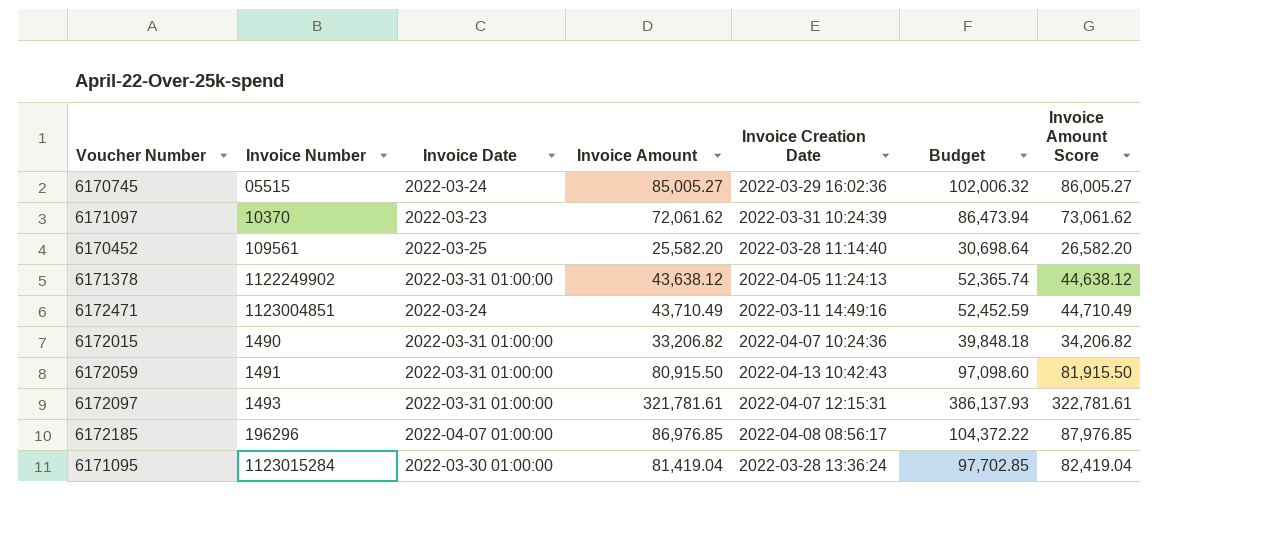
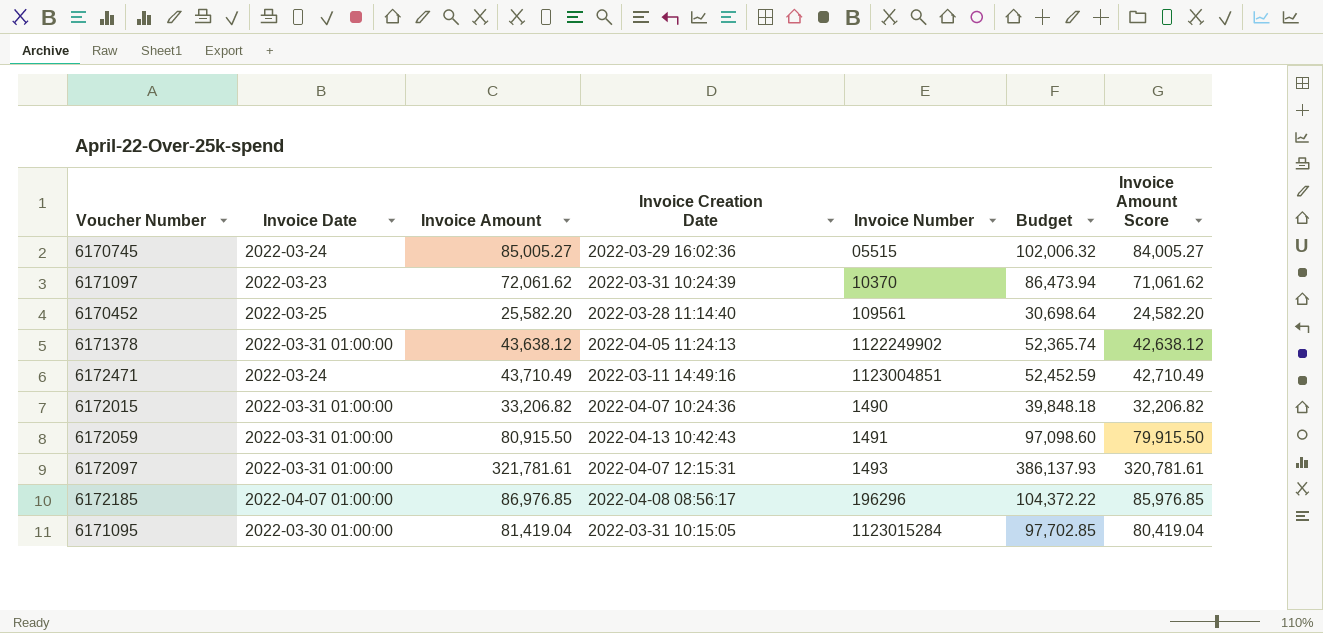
column Invoice Number | position: 2 -> 5
column Invoice Amount Score | formula: [Invoice Amount] + 1000 -> [Invoice Amount] - 1000
6171095 | Invoice Creation Date: 2022-03-28 13:36:24 -> 2022-03-31 10:15:05

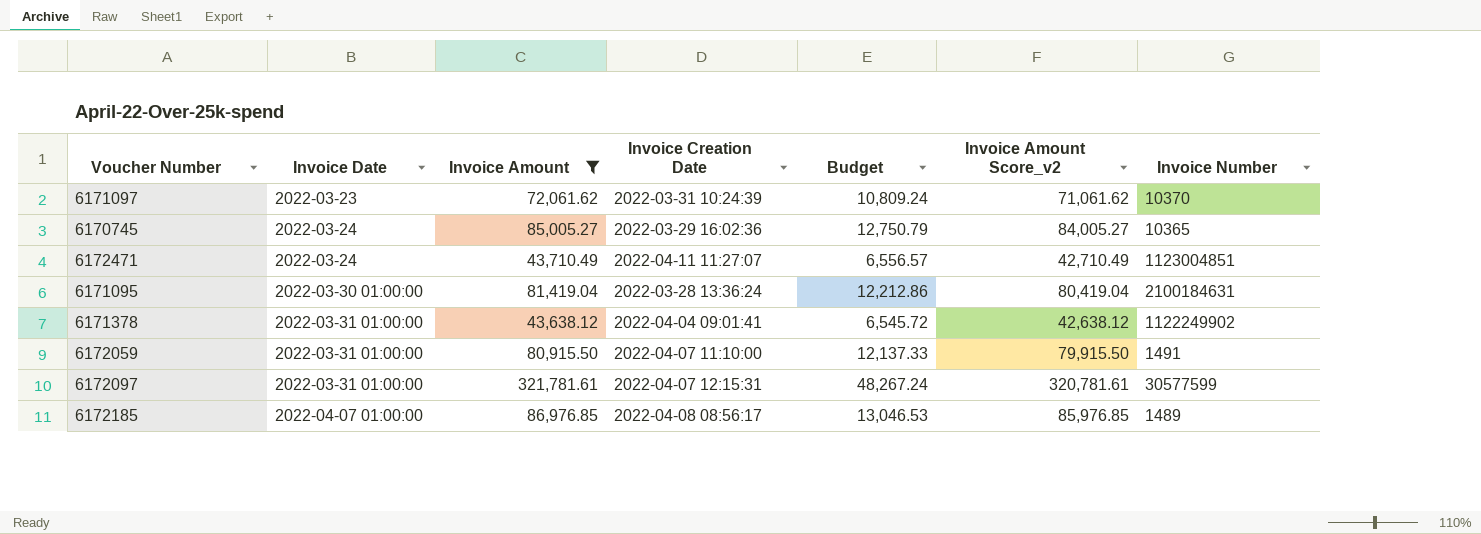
filter: none -> Invoice Amount >= 43,638.12
row order: none -> Invoice Date ascending
column Budget | formula: [Invoice Amount] * 1.2 -> [Invoice Amount] * 0.15
column name: Invoice Amount Score -> Invoice Amount Score_v2
column Invoice Number | position: 5 -> 7
6170745 | Invoice Number: 05515 -> 10365
6172471 | Invoice Creation Date: 2022-03-11 14:49:16 -> 2022-04-11 11:27:07
6171095 | Invoice Creation Date: 2022-03-31 10:15:05 -> 2022-03-28 13:36:24
6171095 | Invoice Number: 1123015284 -> 2100184631
6171378 | Invoice Creation Date: 2022-04-05 11:24:13 -> 2022-04-04 09:01:41
6172059 | Invoice Creation Date: 2022-04-13 10:42:43 -> 2022-04-07 11:10:00
6172097 | Invoice Number: 1493 -> 30577599
6172185 | Invoice Number: 196296 -> 1489

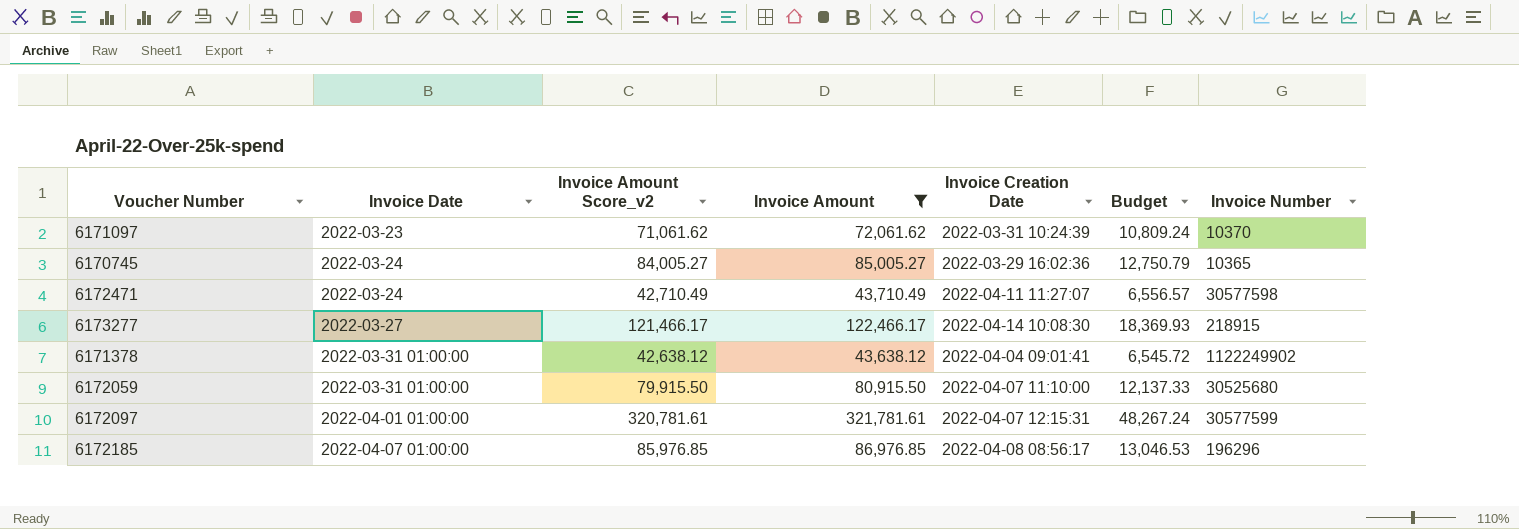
column Invoice Amount Score_v2 | position: 6 -> 3
row 6171095: 2022-03-30 01:00:00 | 81,419.04 | 2022-03-28 13:36:24 | 12,212.86 | 80,419.04 | 2100184631 -> none
6172471 | Invoice Number: 1123004851 -> 30577598
row 6173277: none -> 2022-03-27 | 121,466.17 | 122,466.17 | 2022-04-14 10:08:30 | 18,369.93 | 218915
6172059 | Invoice Number: 1491 -> 30525680
6172097 | Invoice Date: 2022-03-31 01:00:00 -> 2022-04-01 01:00:00
6172185 | Invoice Number: 1489 -> 196296

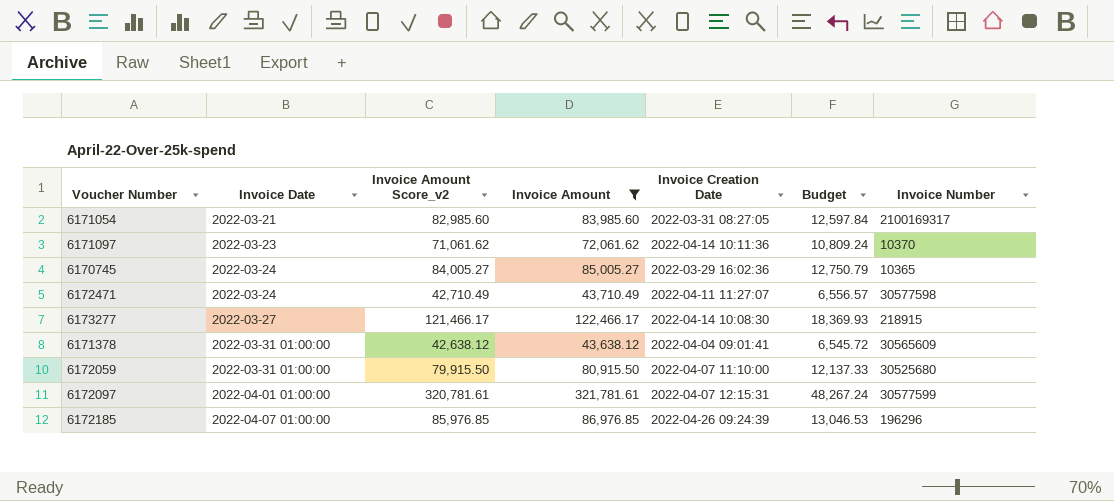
row 6171054: none -> 2022-03-21 | 82,985.60 | 83,985.60 | 2022-03-31 08:27:05 | 12,597.84 | 2100169317
6171097 | Invoice Creation Date: 2022-03-31 10:24:39 -> 2022-04-14 10:11:36
6171378 | Invoice Number: 1122249902 -> 30565609
6172185 | Invoice Creation Date: 2022-04-08 08:56:17 -> 2022-04-26 09:24:39

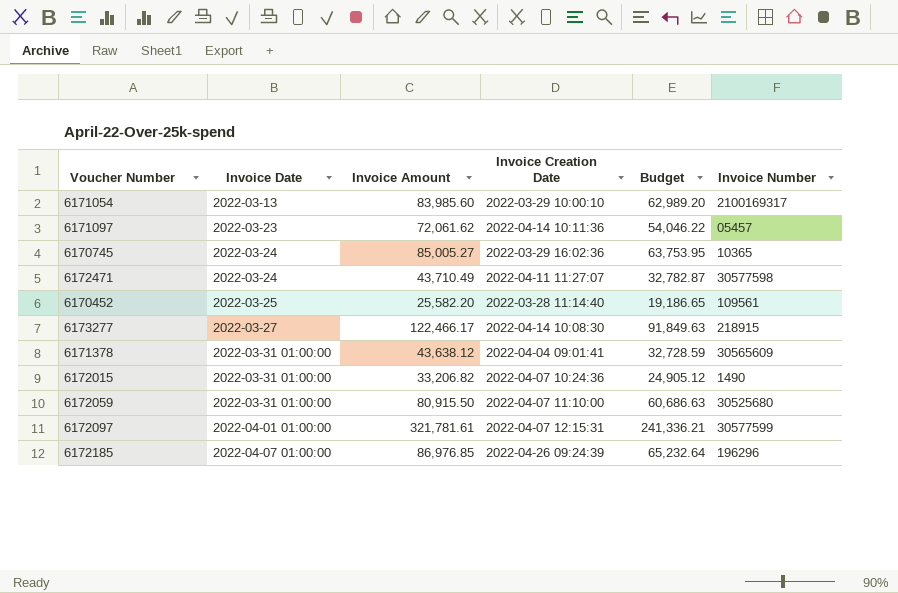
filter: Invoice Amount >= 43,638.12 -> none
column Invoice Amount Score_v2 | formula: [Invoice Amount] - 1000 -> none
column Budget | formula: [Invoice Amount] * 0.15 -> [Invoice Amount] * 0.75
6171054 | Invoice Date: 2022-03-21 -> 2022-03-13
6171054 | Invoice Creation Date: 2022-03-31 08:27:05 -> 2022-03-29 10:00:10
6171097 | Invoice Number: 10370 -> 05457

